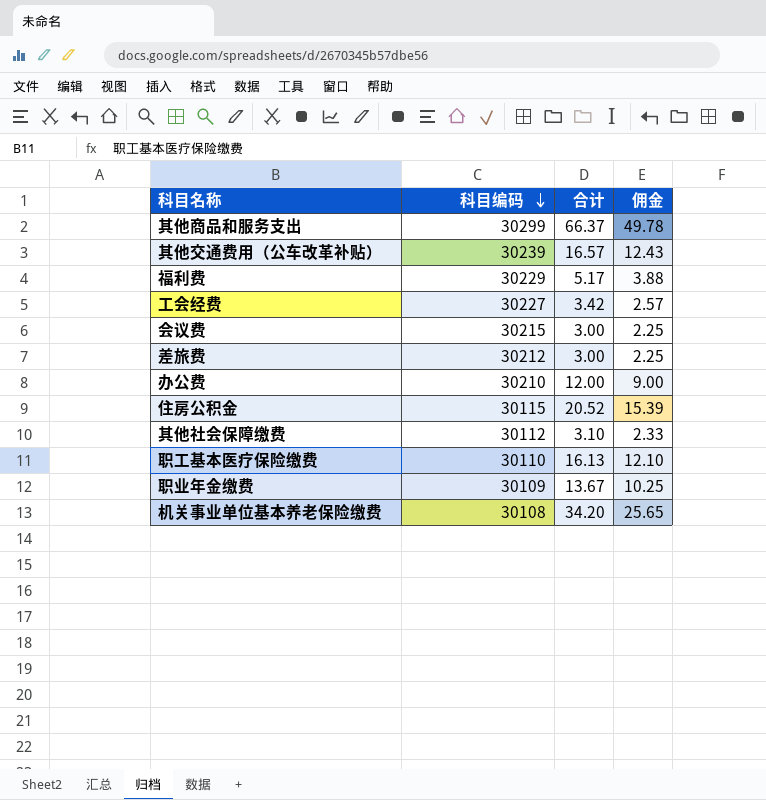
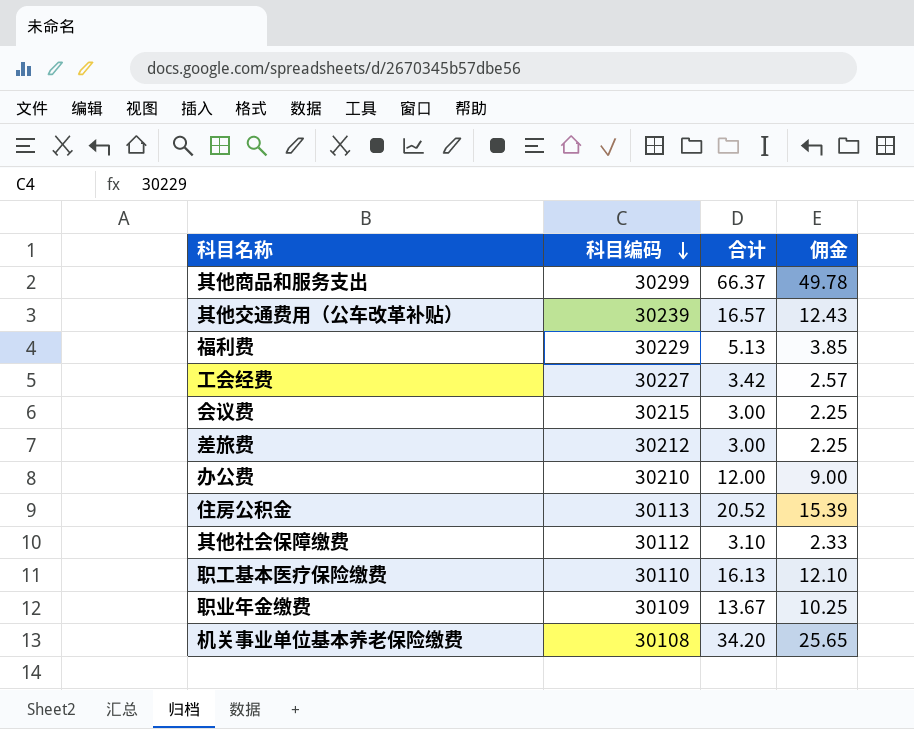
福利费 | 合计: 5.17 -> 5.13
福利费 | 佣金: 3.88 -> 3.85
住房公积金 | 科目编码: 30115 -> 30113

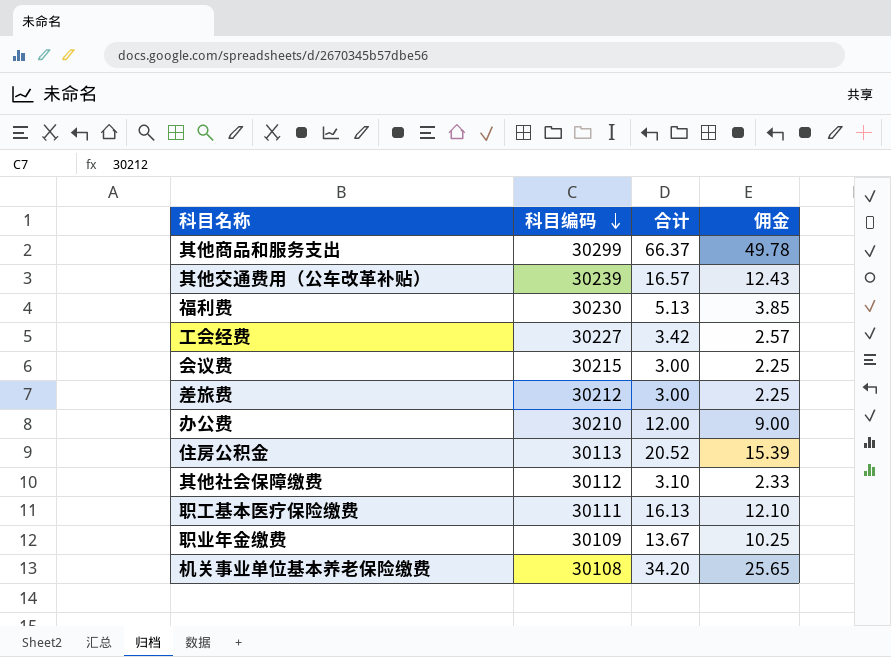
福利费 | 科目编码: 30229 -> 30230
职工基本医疗保险缴费 | 科目编码: 30110 -> 30111

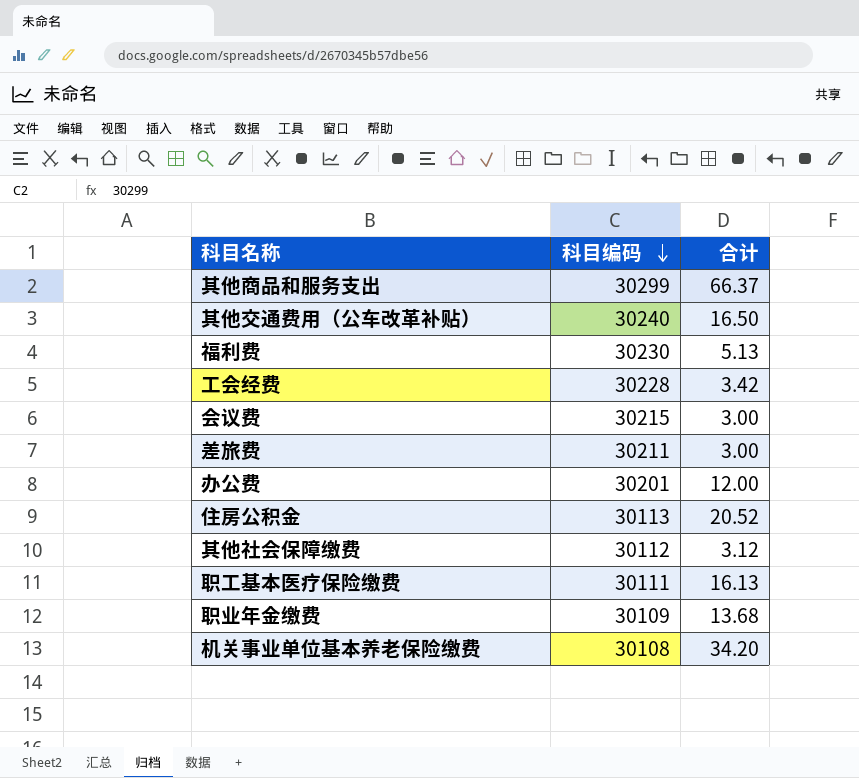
column 佣金 | formula: [合计] * 0.75 -> none
其他交通费用（公车改革补贴） | 科目编码: 30239 -> 30240
其他交通费用（公车改革补贴） | 合计: 16.57 -> 16.50
工会经费 | 科目编码: 30227 -> 30228
差旅费 | 科目编码: 30212 -> 30211
办公费 | 科目编码: 30210 -> 30201
其他社会保障缴费 | 合计: 3.10 -> 3.12
职业年金缴费 | 合计: 13.67 -> 13.68

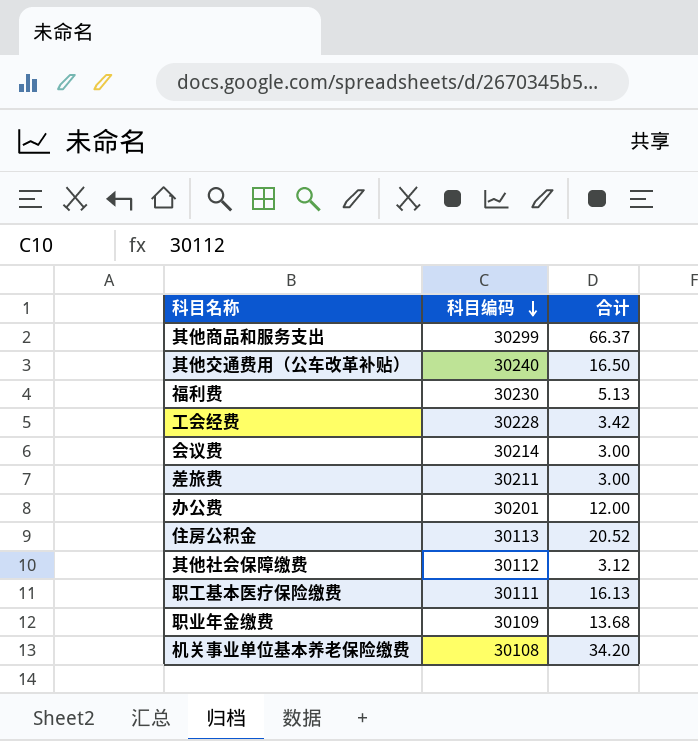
会议费 | 科目编码: 30215 -> 30214

